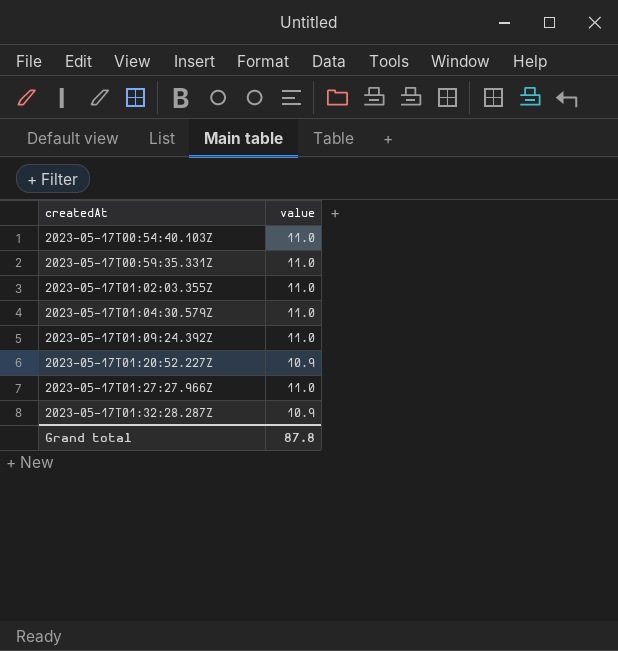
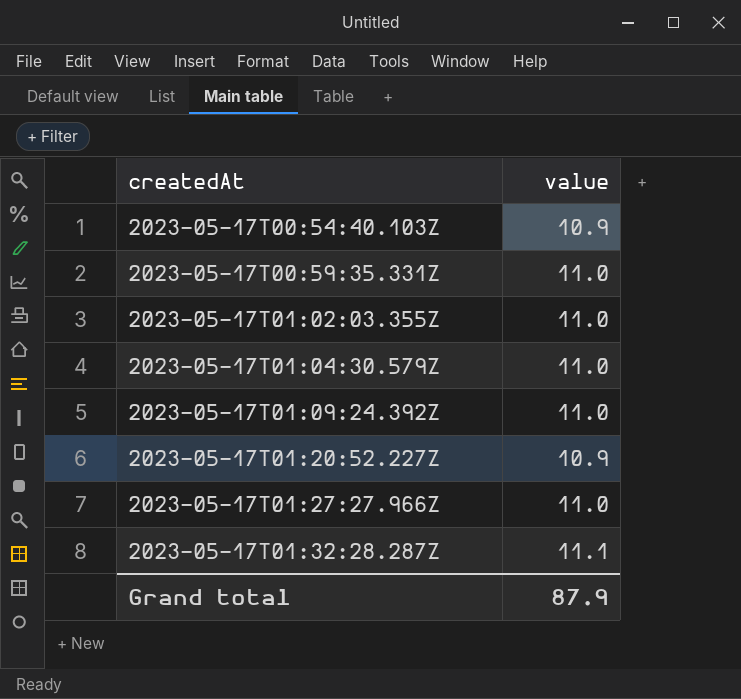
2023-05-17T00:54:40.103Z | value: 11.0 -> 10.9
2023-05-17T01:32:28.287Z | value: 10.9 -> 11.1
Grand total | value: 87.8 -> 87.9

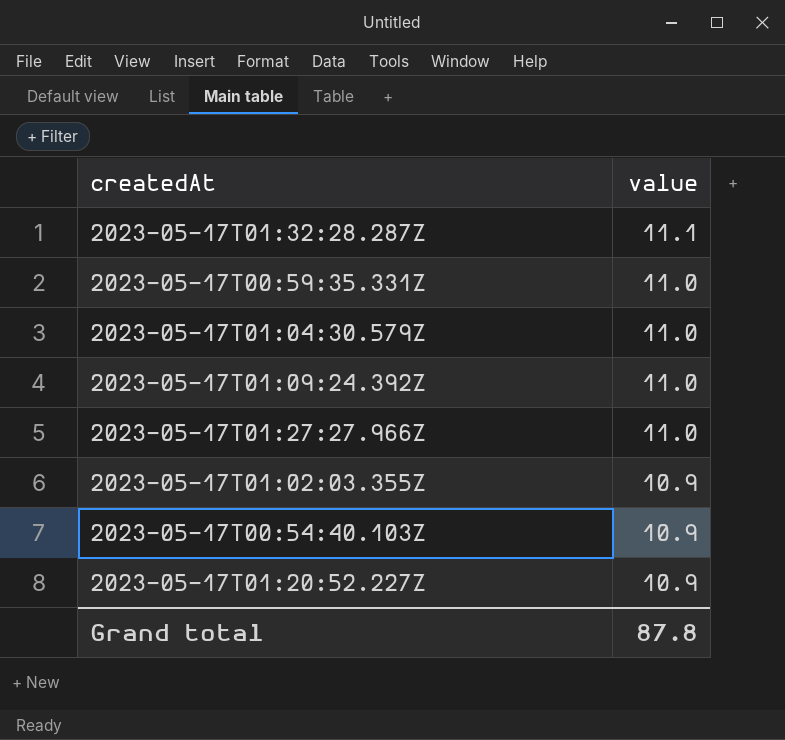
row order: createdAt ascending -> value descending
2023-05-17T01:02:03.355Z | value: 11.0 -> 10.9
Grand total | value: 87.9 -> 87.8

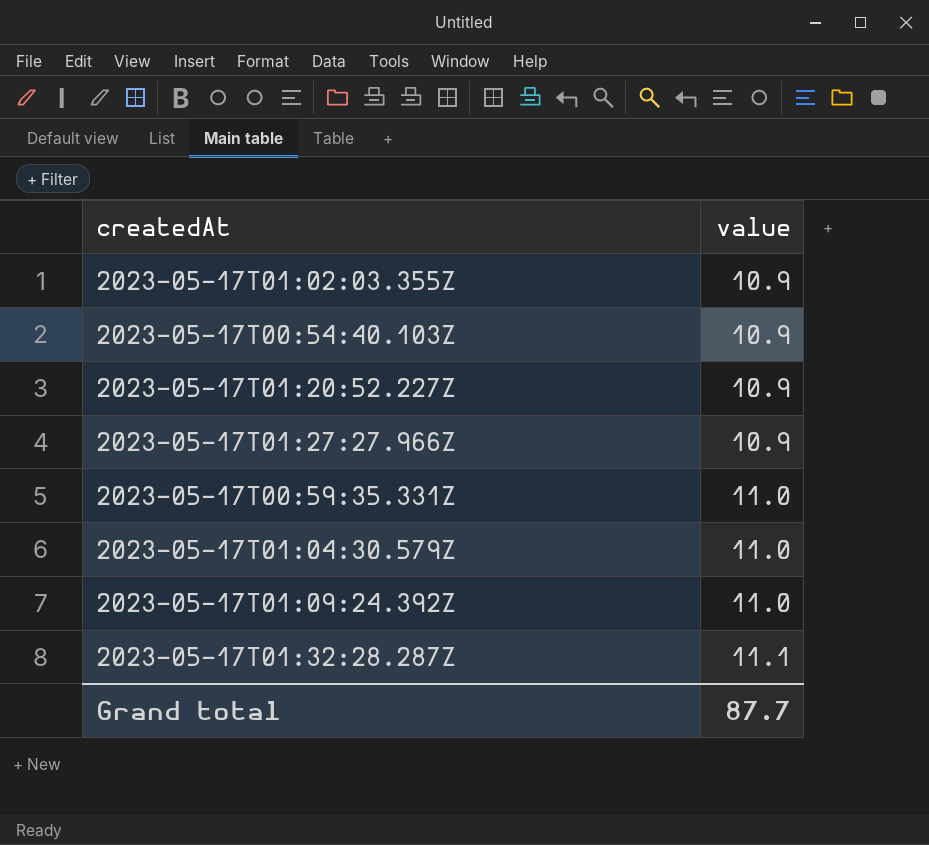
row order: value descending -> value ascending
2023-05-17T01:27:27.966Z | value: 11.0 -> 10.9
Grand total | value: 87.8 -> 87.7

